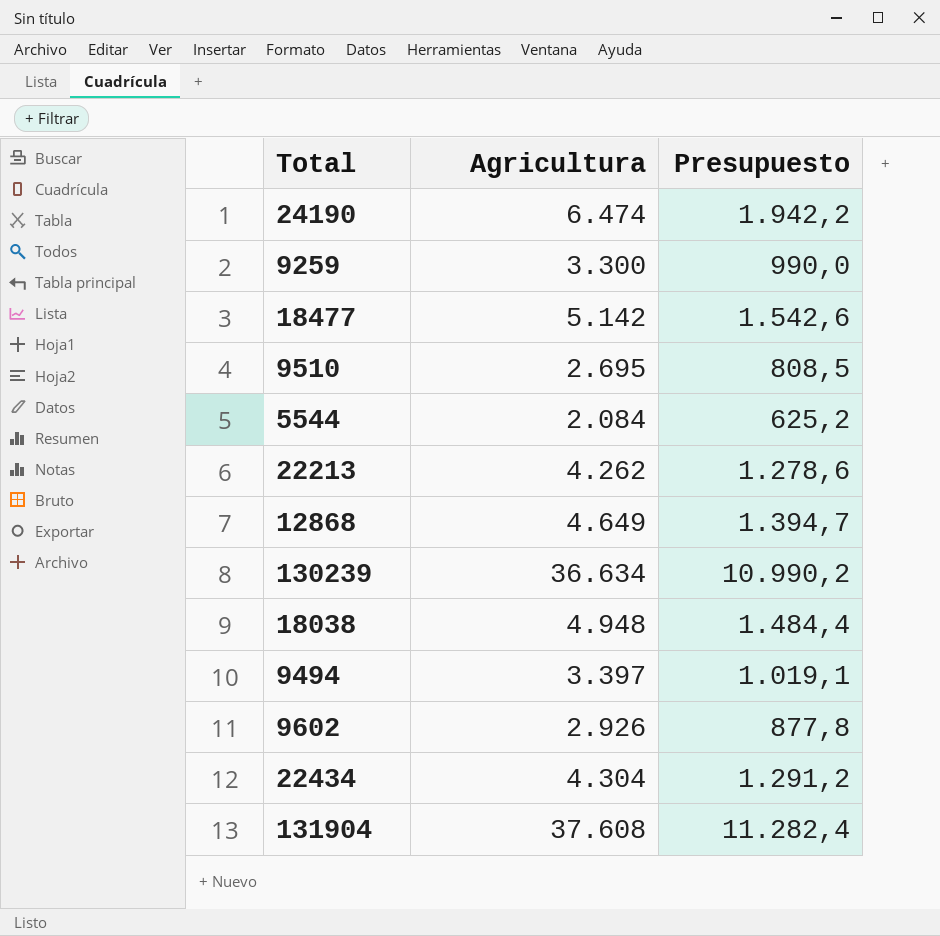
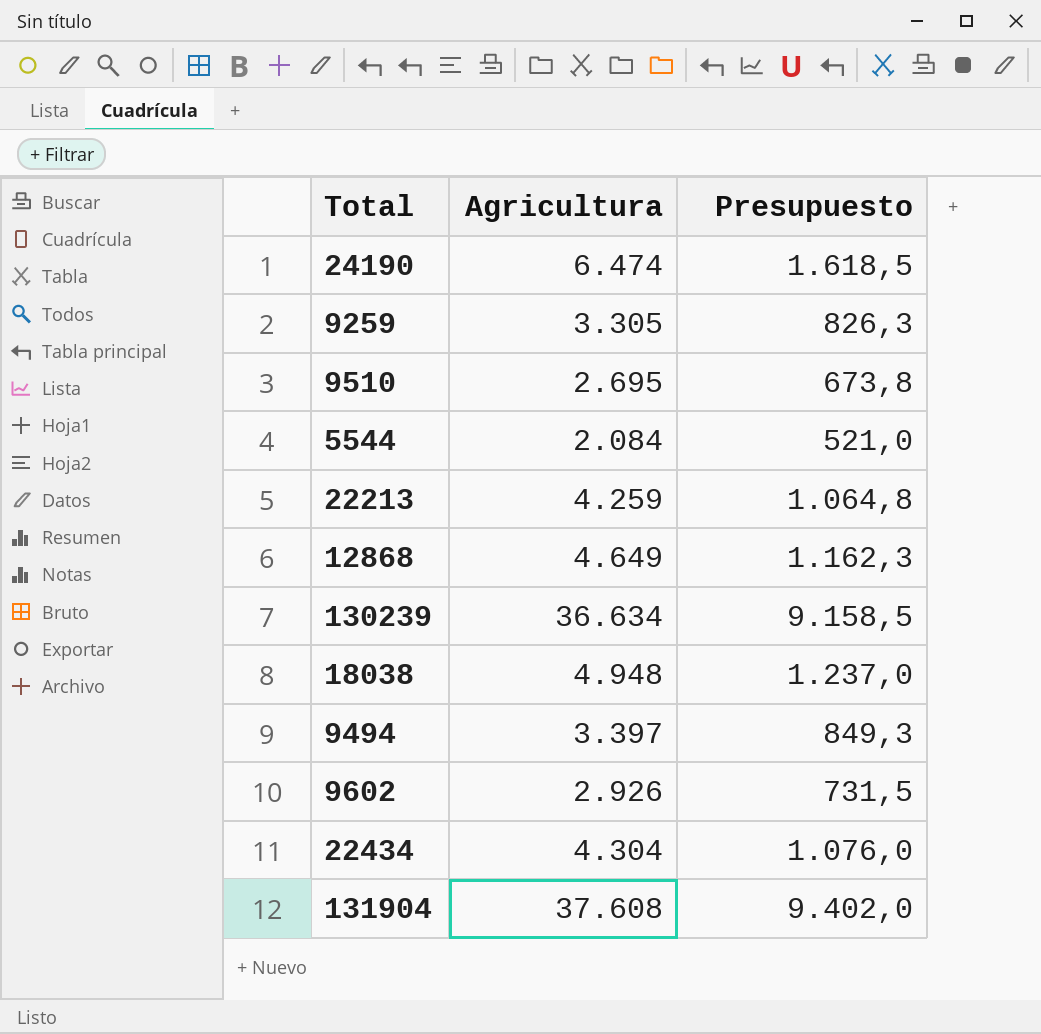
column Presupuesto | formula: [Agricultura] * 0,3 -> [Agricultura] * 0,25
row 18477: 5.142 | 1.542,6 -> none
9259 | Agricultura: 3.300 -> 3.305
22213 | Agricultura: 4.262 -> 4.259

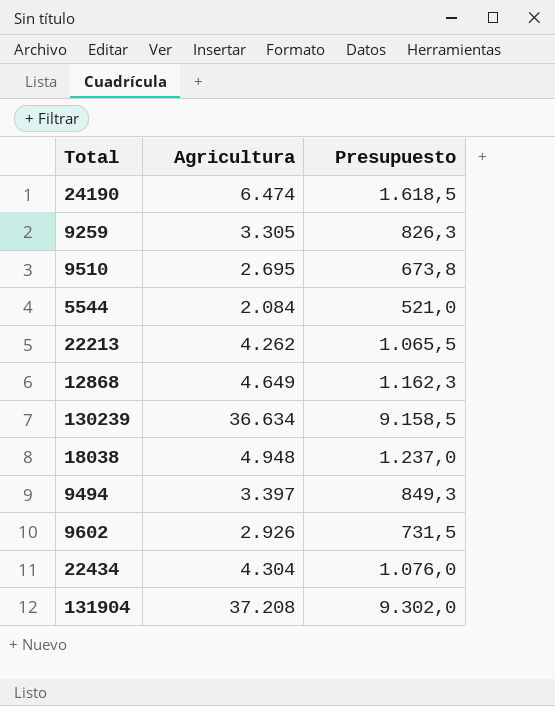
22213 | Agricultura: 4.259 -> 4.262
22213 | Presupuesto: 1.064,8 -> 1.065,5
131904 | Agricultura: 37.608 -> 37.208
131904 | Presupuesto: 9.402,0 -> 9.302,0

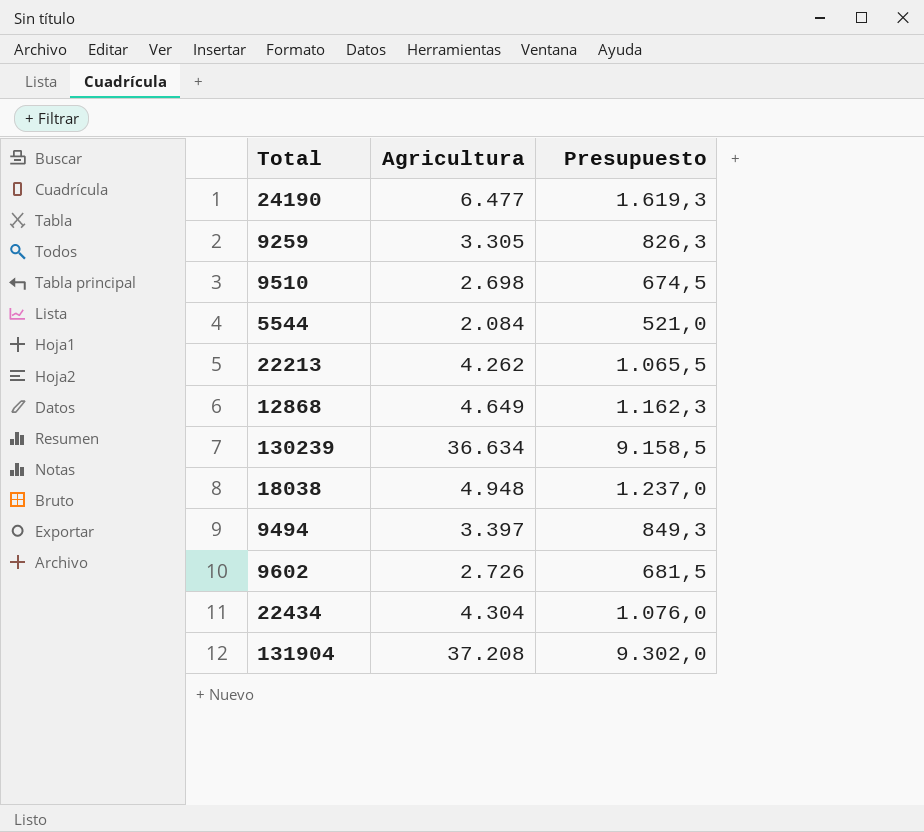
24190 | Agricultura: 6.474 -> 6.477
24190 | Presupuesto: 1.618,5 -> 1.619,3
9510 | Agricultura: 2.695 -> 2.698
9510 | Presupuesto: 673,8 -> 674,5
9602 | Agricultura: 2.926 -> 2.726
9602 | Presupuesto: 731,5 -> 681,5

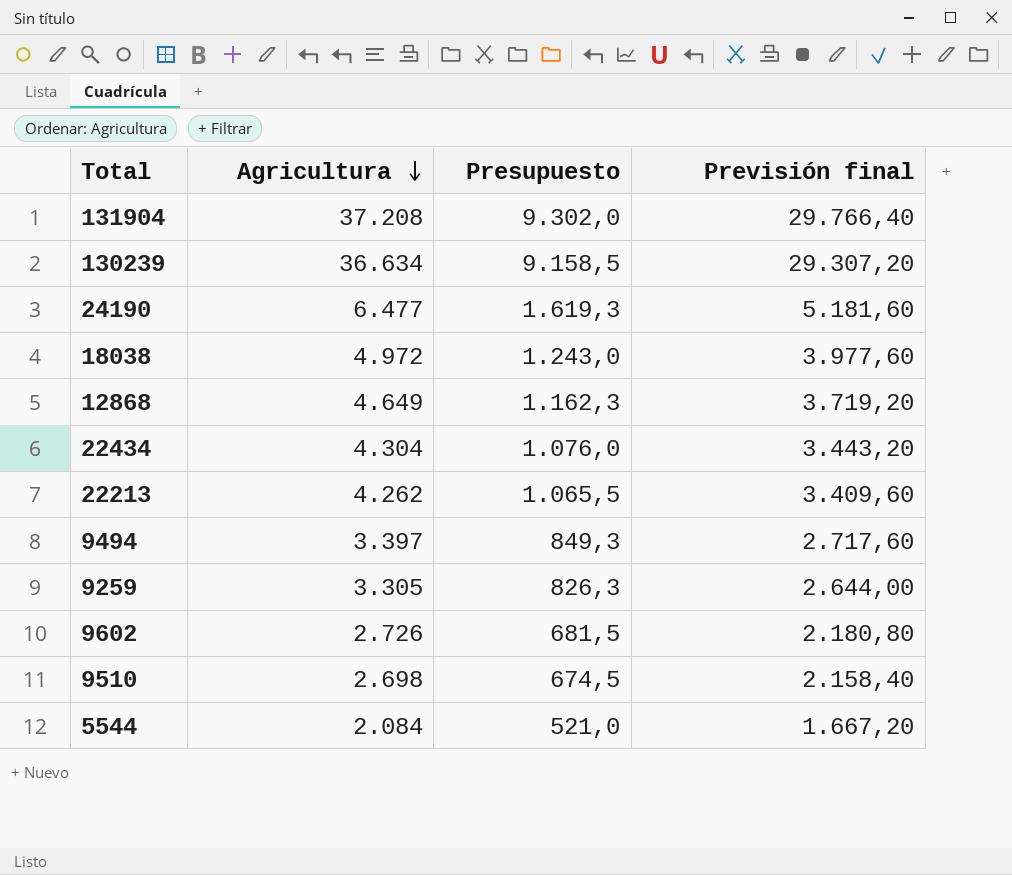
row order: none -> Agricultura descending
column Previsión final | formula: none -> [Agricultura] * 0,8
18038 | Agricultura: 4.948 -> 4.972
18038 | Presupuesto: 1.237,0 -> 1.243,0

